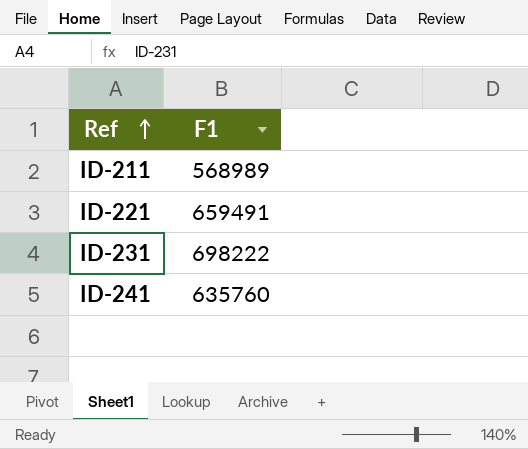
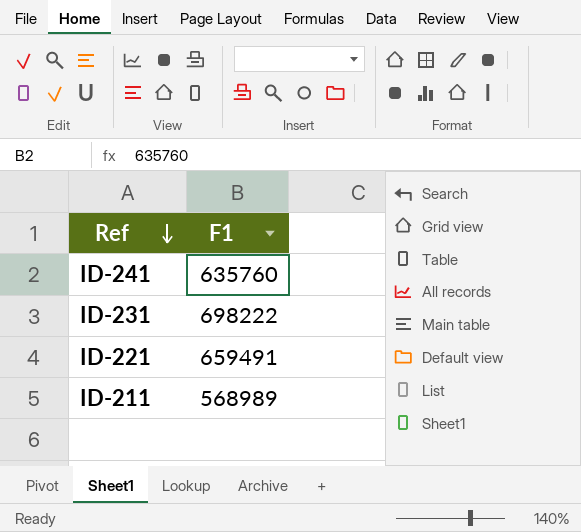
row order: Ref ascending -> Ref descending

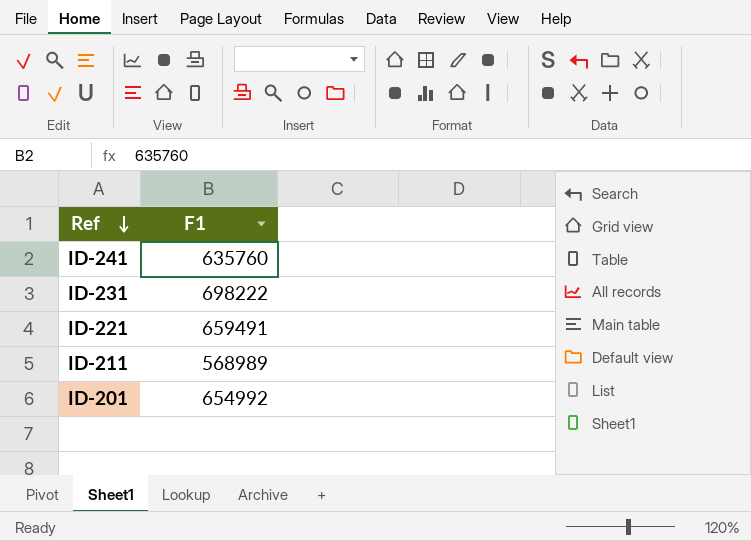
row ID-201: none -> 654992

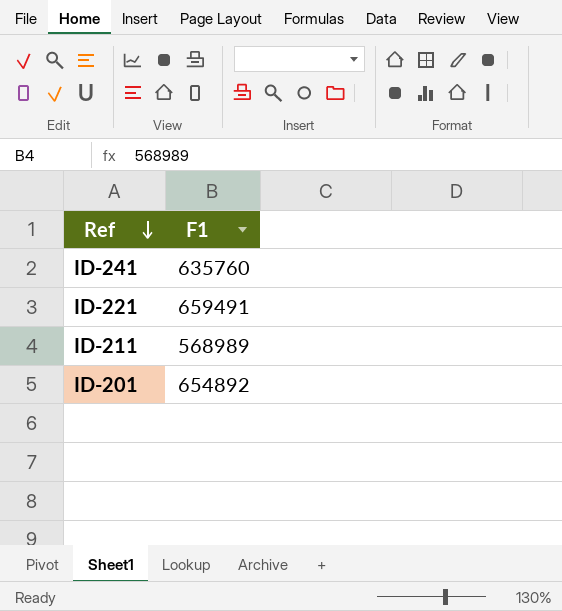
row ID-231: 698222 -> none
ID-201 | F1: 654992 -> 654892

